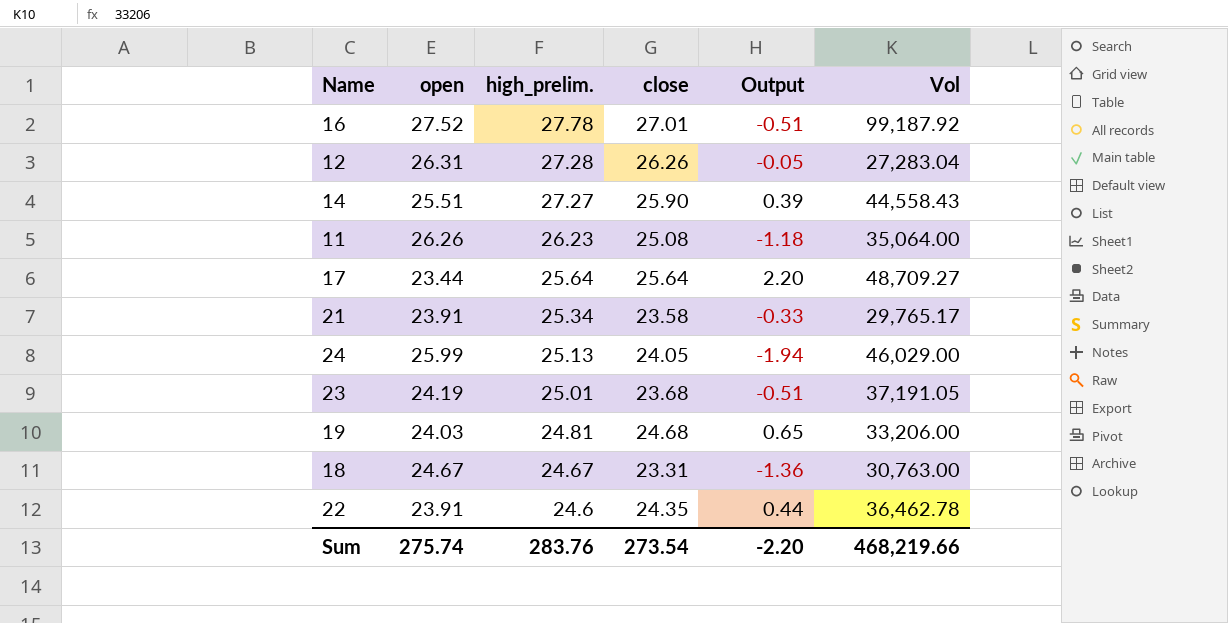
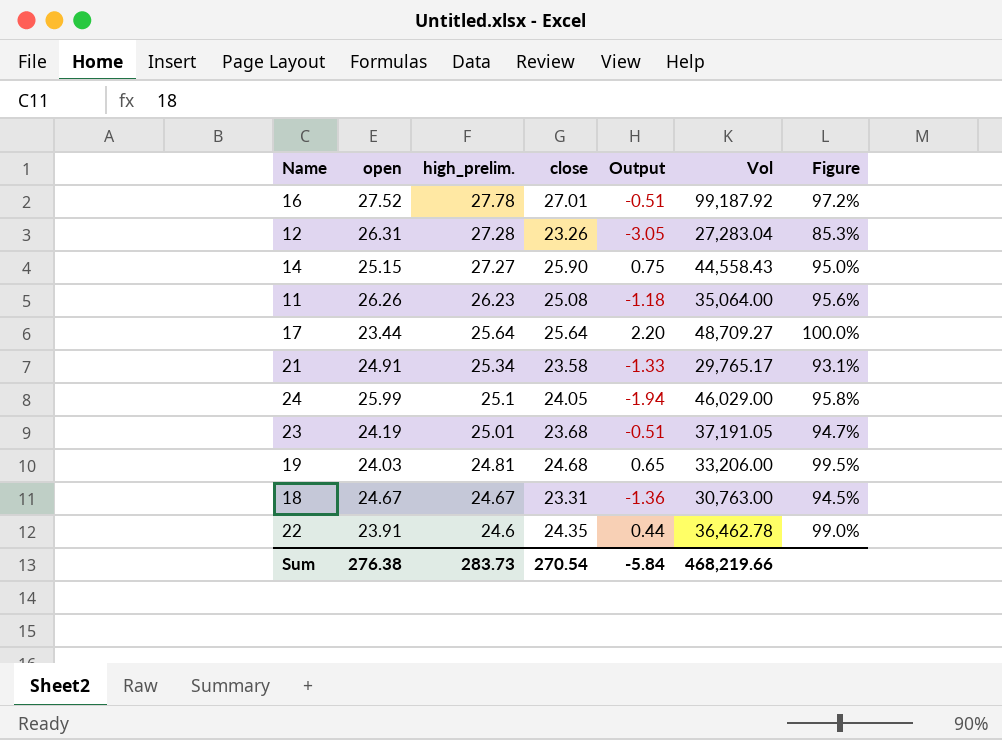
column Figure | formula: none -> [close] / [high_prelim.]
12 | close: 26.26 -> 23.26
12 | Output: -0.05 -> -3.05
14 | open: 25.51 -> 25.15
14 | Output: 0.39 -> 0.75
21 | open: 23.91 -> 24.91
21 | Output: -0.33 -> -1.33
24 | high_prelim.: 25.13 -> 25.1
Sum | open: 275.74 -> 276.38
Sum | high_prelim.: 283.76 -> 283.73
Sum | close: 273.54 -> 270.54
Sum | Output: -2.20 -> -5.84

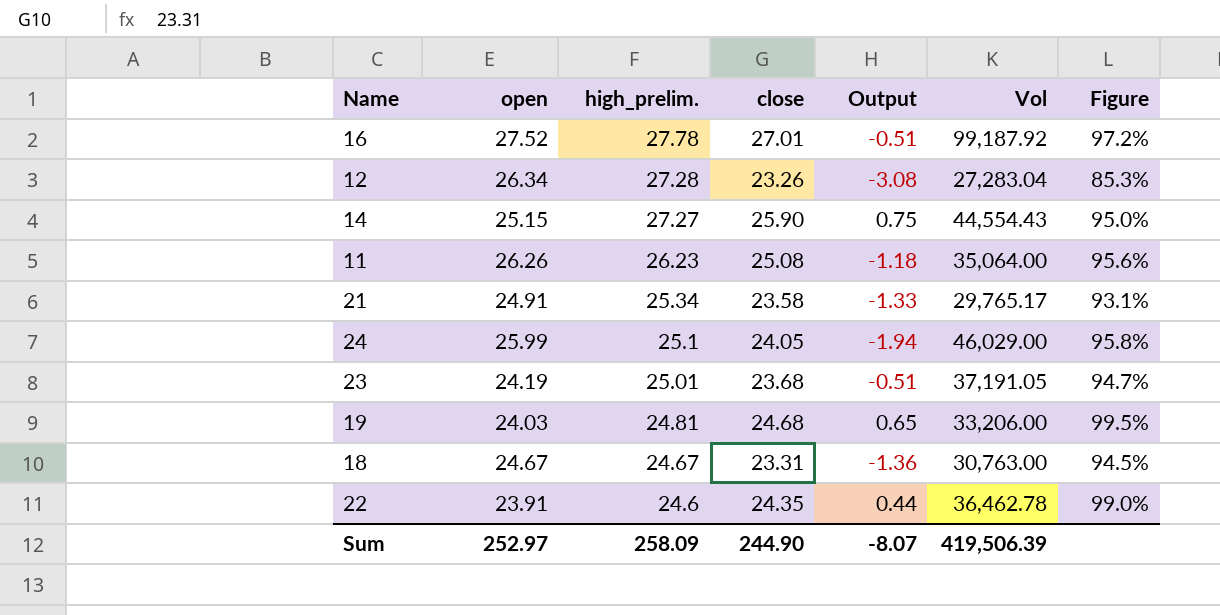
row 17: 23.44 | 25.64 | 25.64 | 2.20 | 48,709.27 | 100.0% -> none
12 | open: 26.31 -> 26.34
12 | Output: -3.05 -> -3.08
14 | Vol: 44,558.43 -> 44,554.43
Sum | open: 276.38 -> 252.97
Sum | high_prelim.: 283.73 -> 258.09
Sum | close: 270.54 -> 244.90
Sum | Output: -5.84 -> -8.07
Sum | Vol: 468,219.66 -> 419,506.39

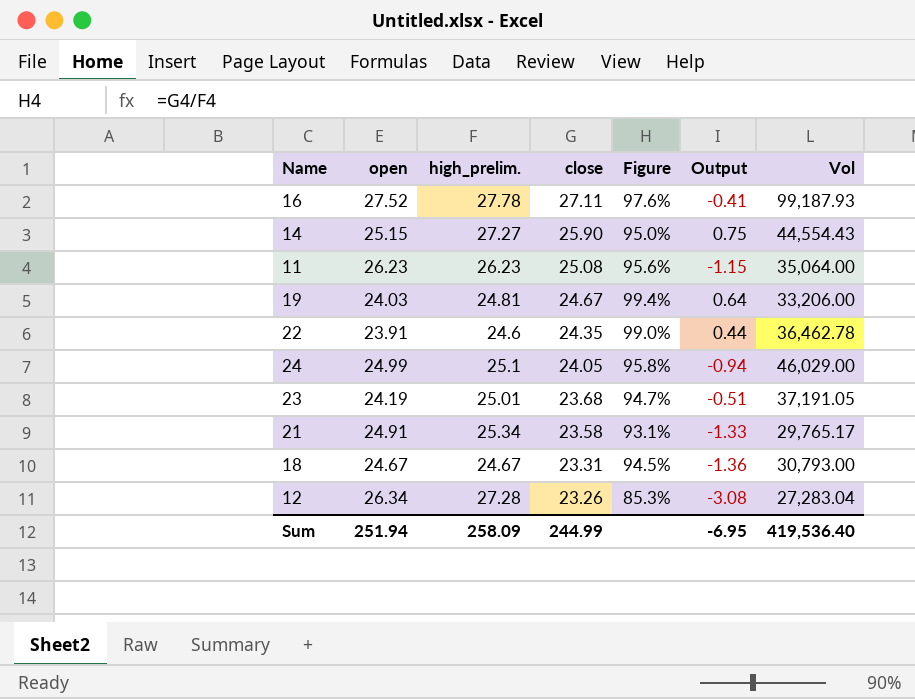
row order: high_prelim. descending -> close descending
column Figure | position: 7 -> 5
16 | close: 27.01 -> 27.11
16 | Figure: 97.2% -> 97.6%
16 | Output: -0.51 -> -0.41
16 | Vol: 99,187.92 -> 99,187.93
11 | open: 26.26 -> 26.23
11 | Output: -1.18 -> -1.15
19 | close: 24.68 -> 24.67
19 | Figure: 99.5% -> 99.4%
19 | Output: 0.65 -> 0.64
24 | open: 25.99 -> 24.99
24 | Output: -1.94 -> -0.94
18 | Vol: 30,763.00 -> 30,793.00
Sum | open: 252.97 -> 251.94
Sum | close: 244.90 -> 244.99
Sum | Output: -8.07 -> -6.95
Sum | Vol: 419,506.39 -> 419,536.40

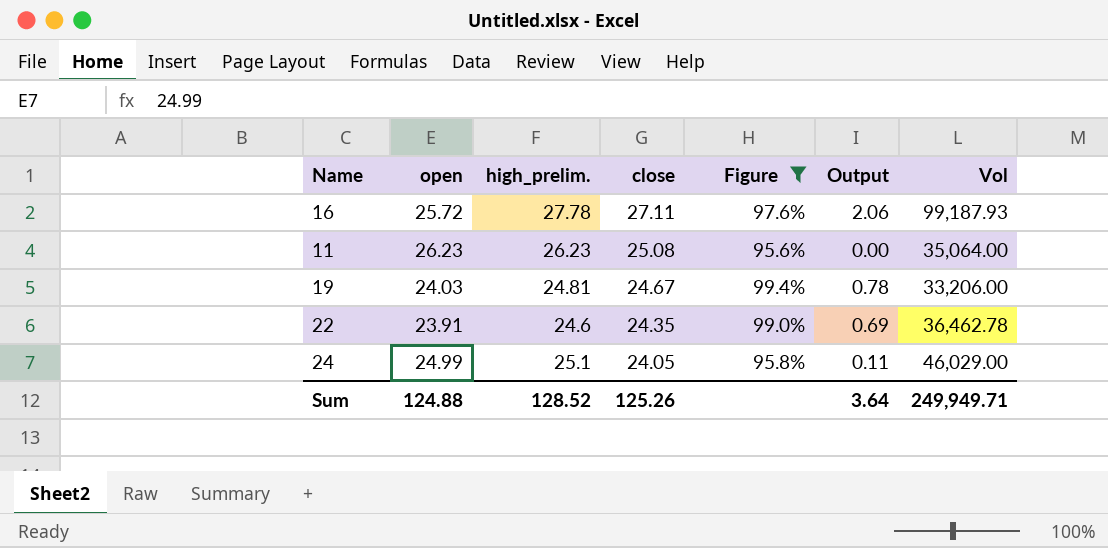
filter: none -> Figure >= 95.6%
column Output | formula: [close] - [open] -> [high_prelim.] - [open]
16 | open: 27.52 -> 25.72
Sum | open: 251.94 -> 124.88
Sum | high_prelim.: 258.09 -> 128.52
Sum | close: 244.99 -> 125.26
Sum | Output: -6.95 -> 3.64
Sum | Vol: 419,536.40 -> 249,949.71

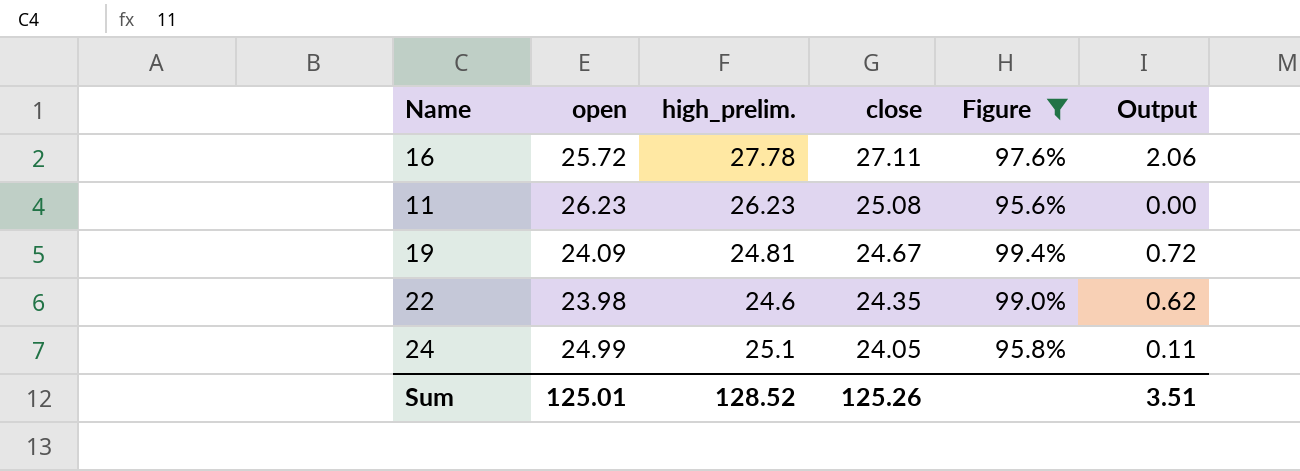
column Vol | position: 7 -> none
19 | open: 24.03 -> 24.09
19 | Output: 0.78 -> 0.72
22 | open: 23.91 -> 23.98
22 | Output: 0.69 -> 0.62
Sum | open: 124.88 -> 125.01
Sum | Output: 3.64 -> 3.51

